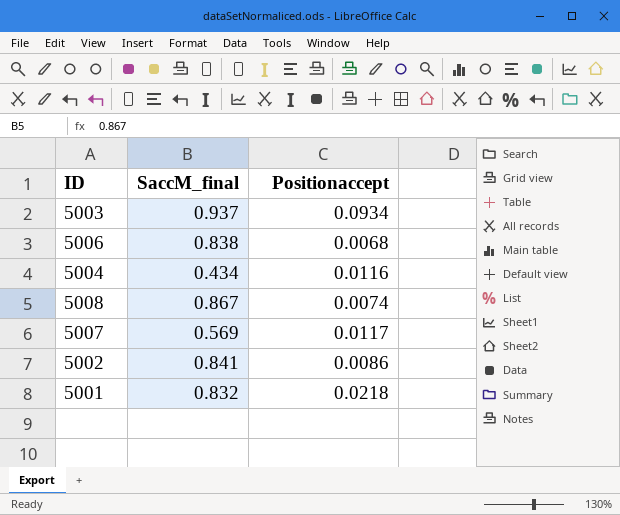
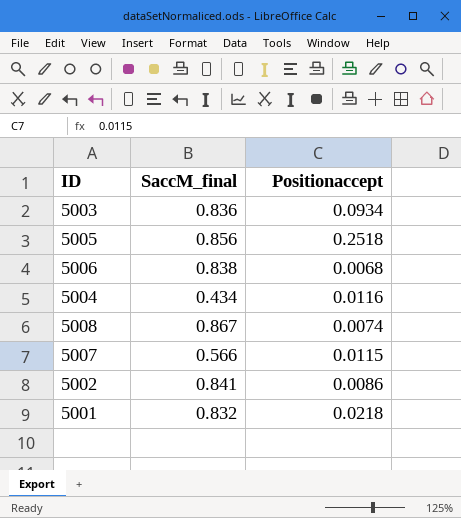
5003 | SaccM_final: 0.937 -> 0.836
row 5005: none -> 0.856 | 0.2518
5007 | SaccM_final: 0.569 -> 0.566
5007 | Positionaccept: 0.0117 -> 0.0115

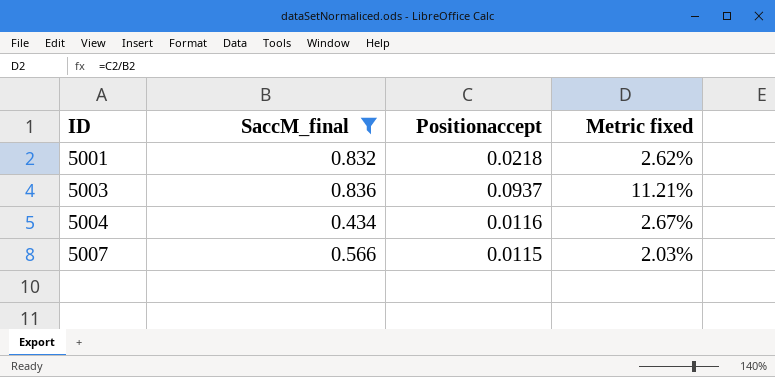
filter: none -> SaccM_final <= 0.836
row order: none -> ID ascending
column Metric fixed | formula: none -> [Positionaccept] / [SaccM_final]
5003 | Positionaccept: 0.0934 -> 0.0937

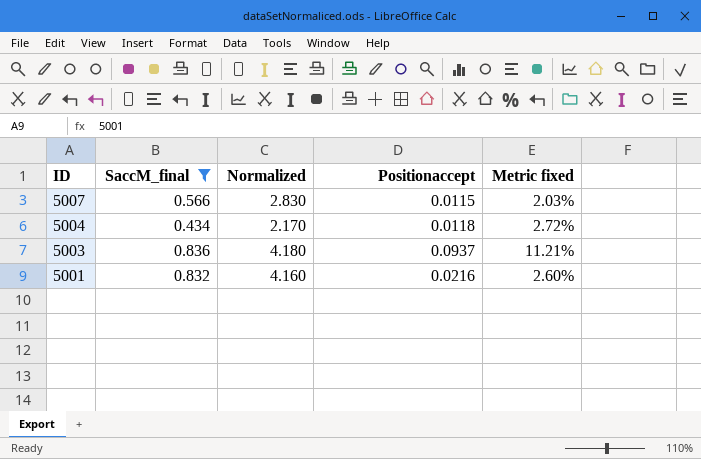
row order: ID ascending -> ID descending
column Normalized | formula: none -> [SaccM_final] * 5
5004 | Positionaccept: 0.0116 -> 0.0118
5004 | Metric fixed: 2.67% -> 2.72%
5001 | Positionaccept: 0.0218 -> 0.0216
5001 | Metric fixed: 2.62% -> 2.60%

